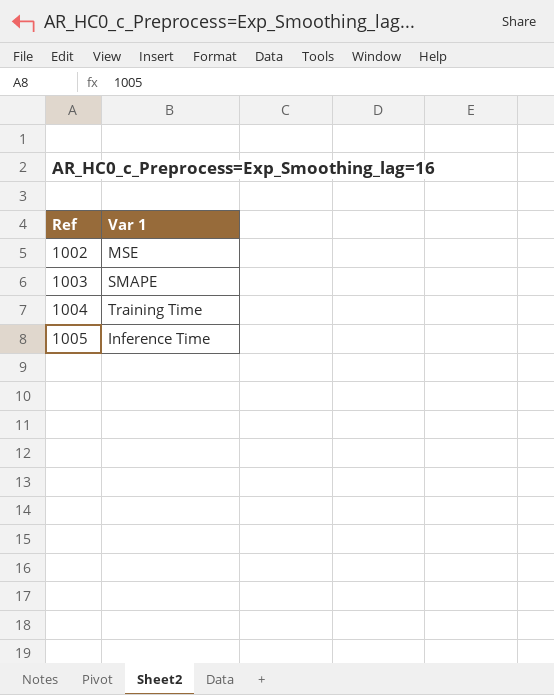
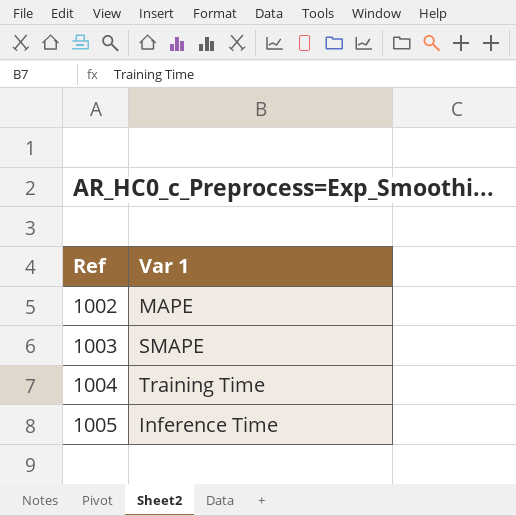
1002 | Var 1: MSE -> MAPE

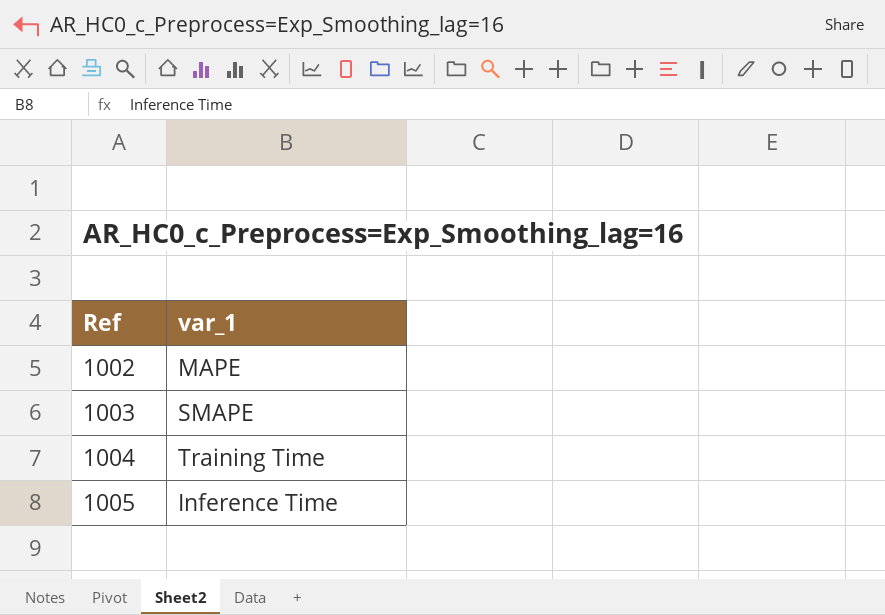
column name: Var 1 -> var_1

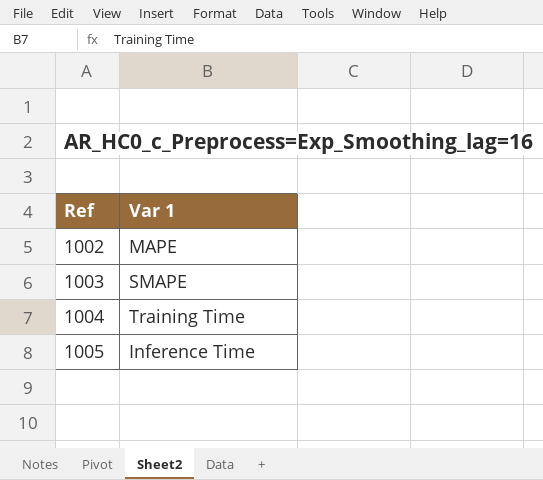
column name: var_1 -> Var 1

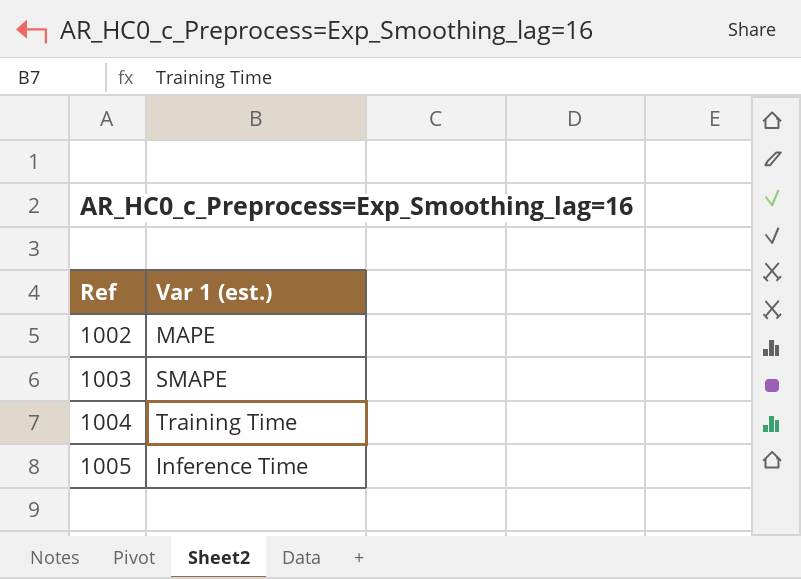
column name: Var 1 -> Var 1 (est.)

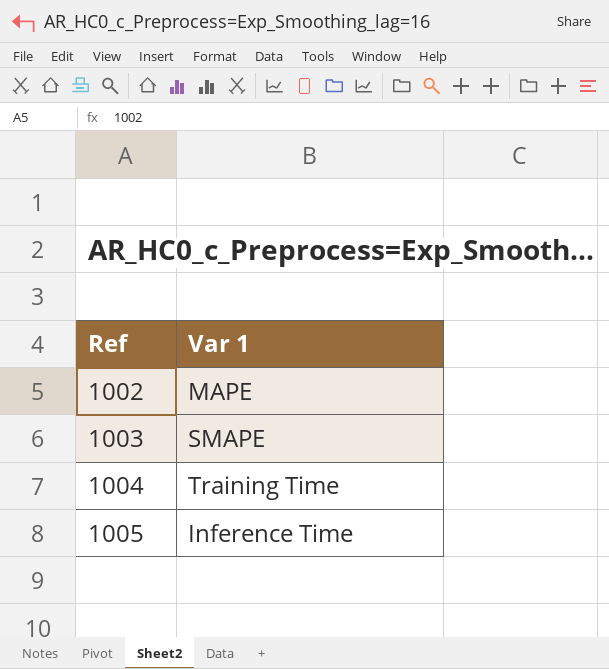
column name: Var 1 (est.) -> Var 1

